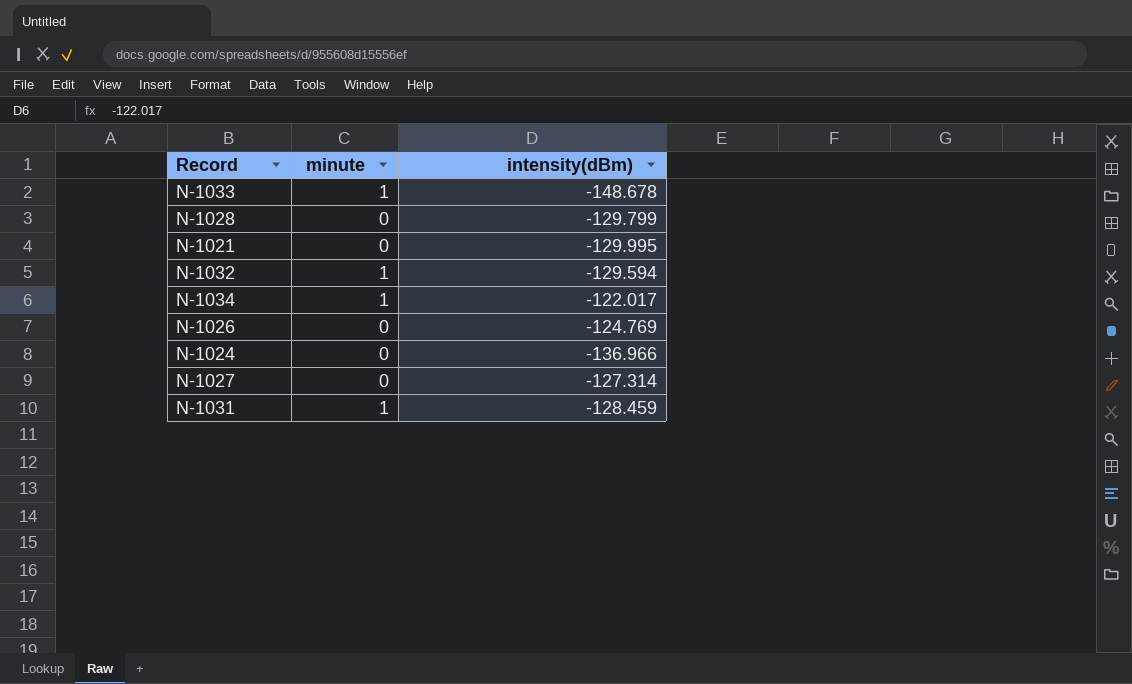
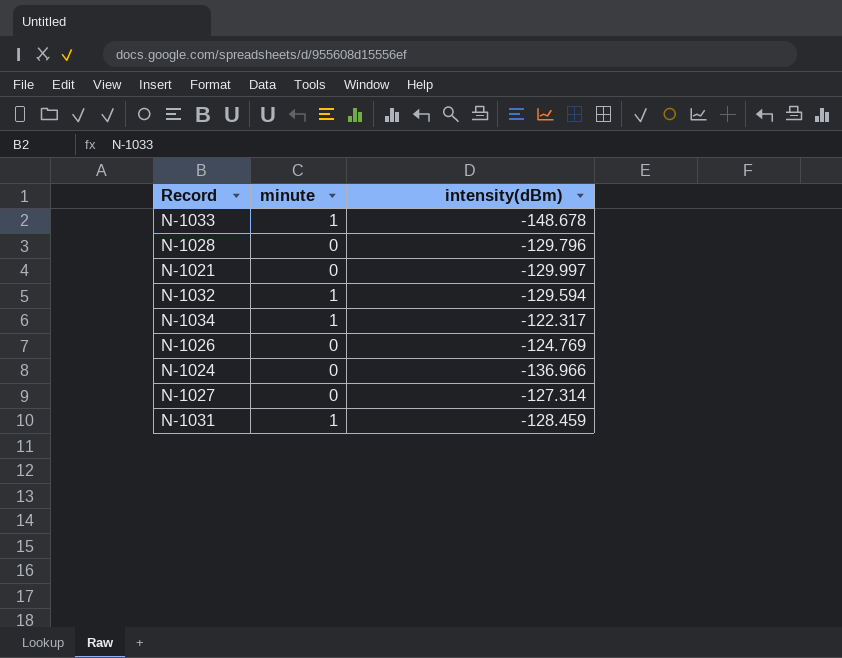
N-1028 | intensity(dBm): -129.799 -> -129.796
N-1021 | intensity(dBm): -129.995 -> -129.997
N-1034 | intensity(dBm): -122.017 -> -122.317

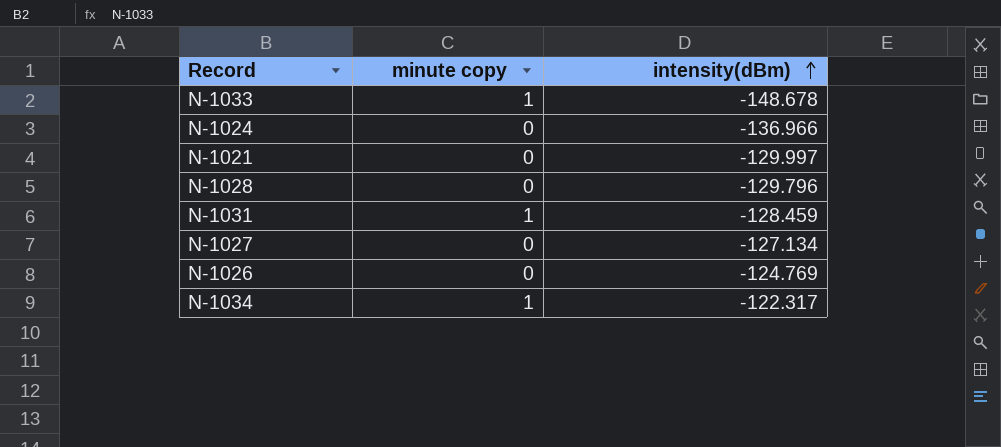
row order: none -> intensity(dBm) ascending
column name: minute -> minute copy
row N-1032: 1 | -129.594 -> none
N-1027 | intensity(dBm): -127.314 -> -127.134

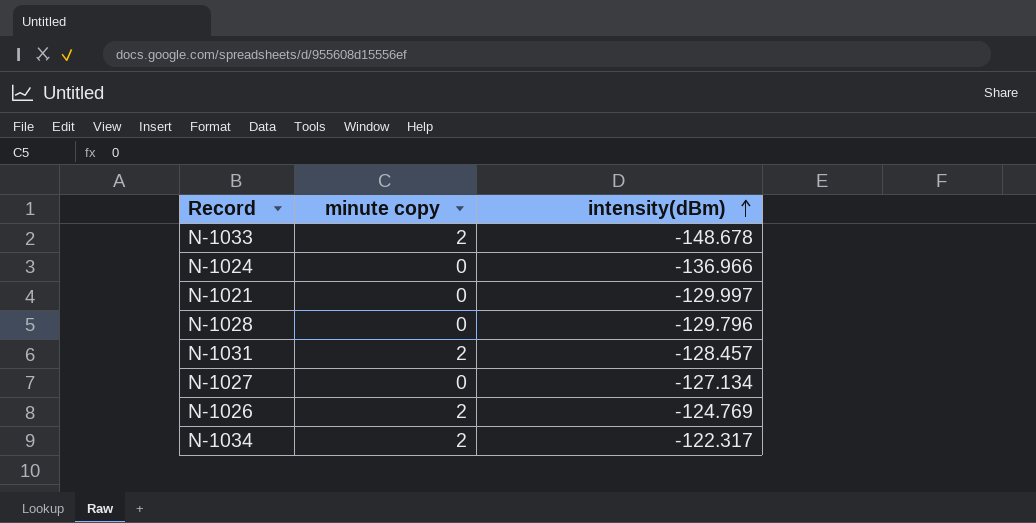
N-1033 | minute copy: 1 -> 2
N-1031 | minute copy: 1 -> 2
N-1031 | intensity(dBm): -128.459 -> -128.457
N-1026 | minute copy: 0 -> 2
N-1034 | minute copy: 1 -> 2

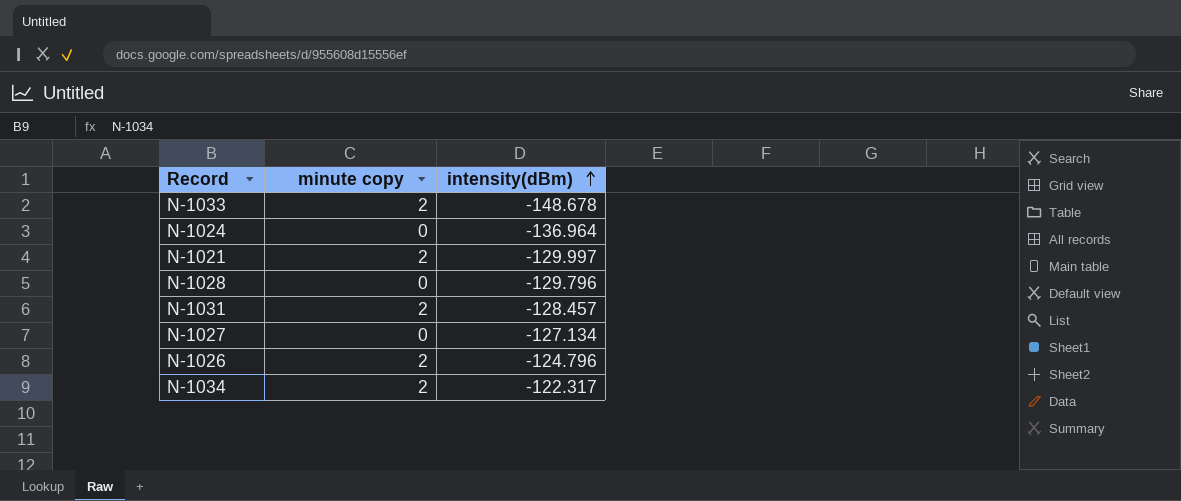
N-1024 | intensity(dBm): -136.966 -> -136.964
N-1021 | minute copy: 0 -> 2
N-1026 | intensity(dBm): -124.769 -> -124.796

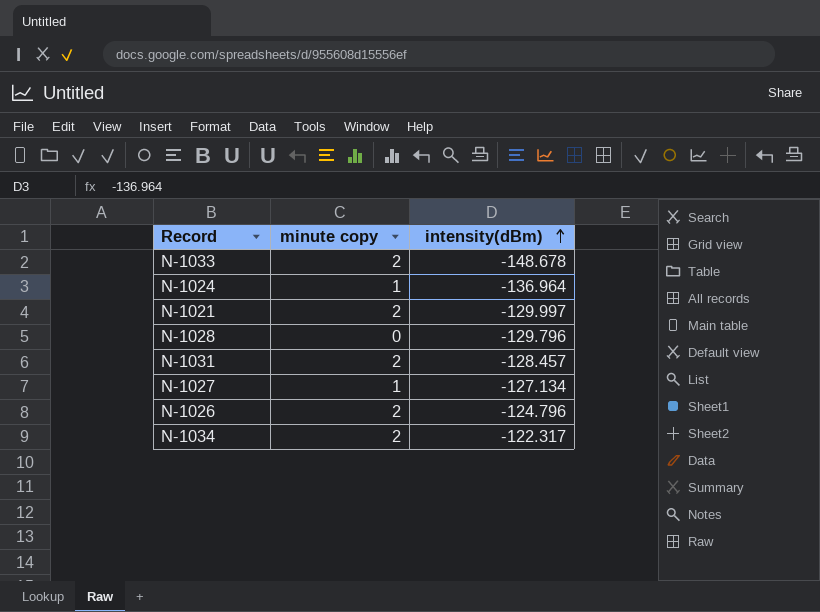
N-1024 | minute copy: 0 -> 1
N-1027 | minute copy: 0 -> 1

